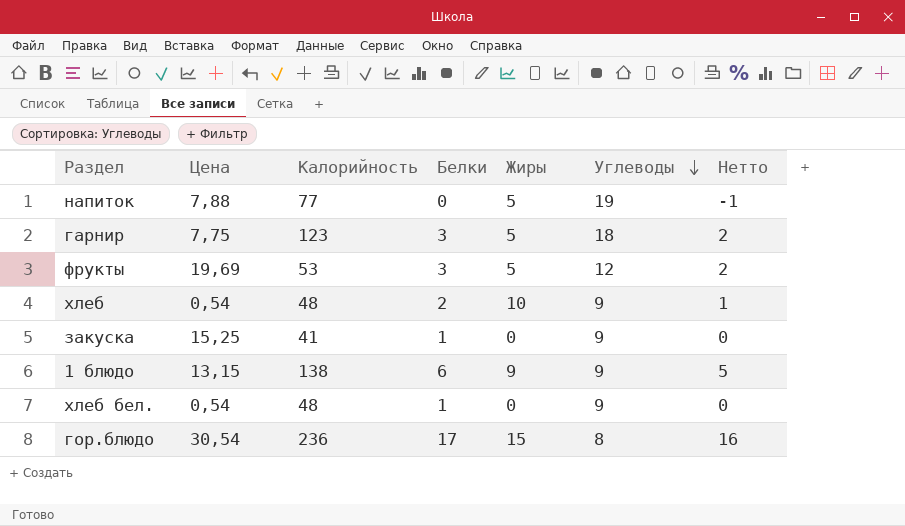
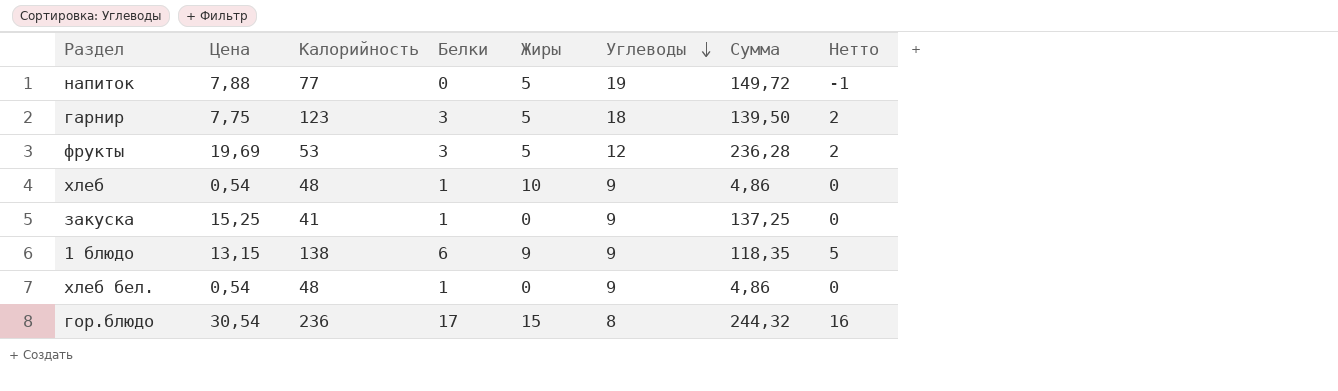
column Сумма | formula: none -> [Цена] * [Углеводы]
хлеб | Белки: 2 -> 1
хлеб | Нетто: 1 -> 0

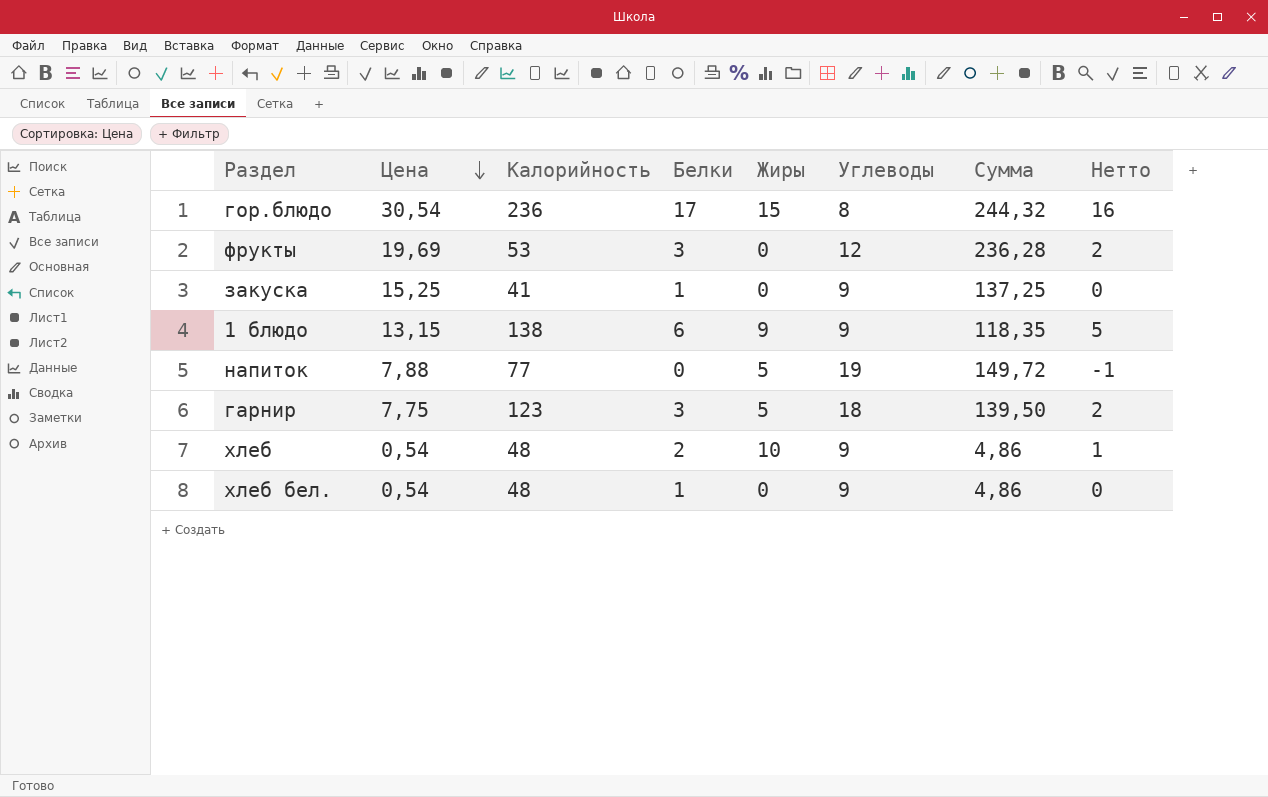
row order: Углеводы descending -> Цена descending
фрукты | Жиры: 5 -> 0
хлеб | Белки: 1 -> 2
хлеб | Нетто: 0 -> 1

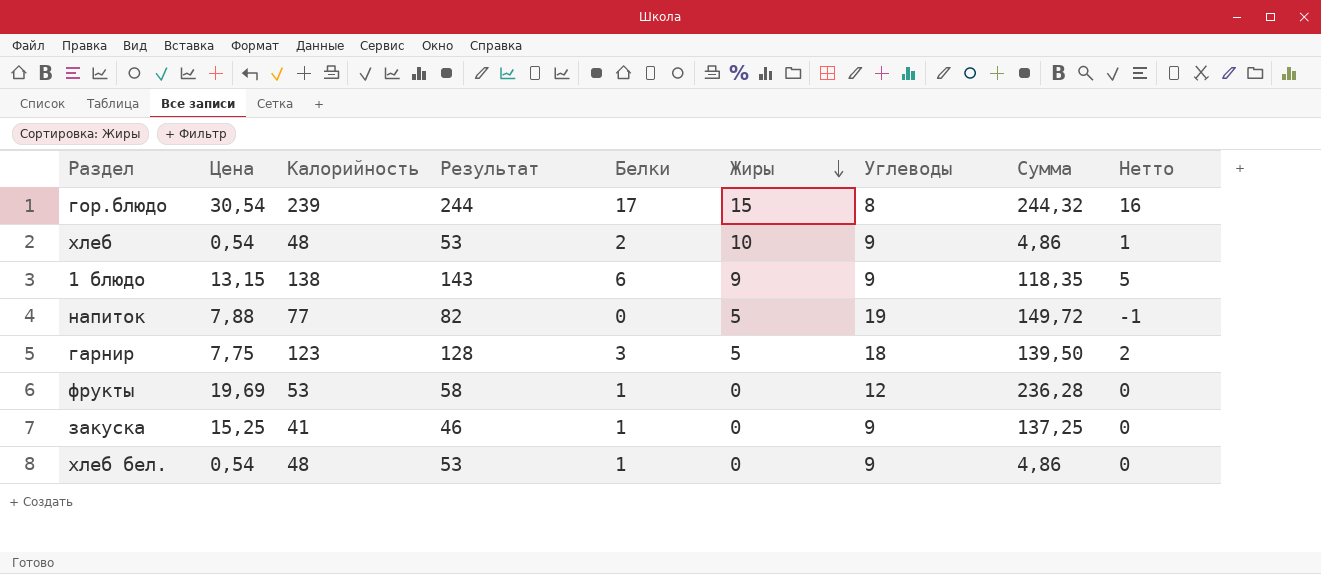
row order: Цена descending -> Жиры descending
column Результат | formula: none -> [Калорийность] + 5
гор.блюдо | Калорийность: 236 -> 239
фрукты | Белки: 3 -> 1
фрукты | Нетто: 2 -> 0

